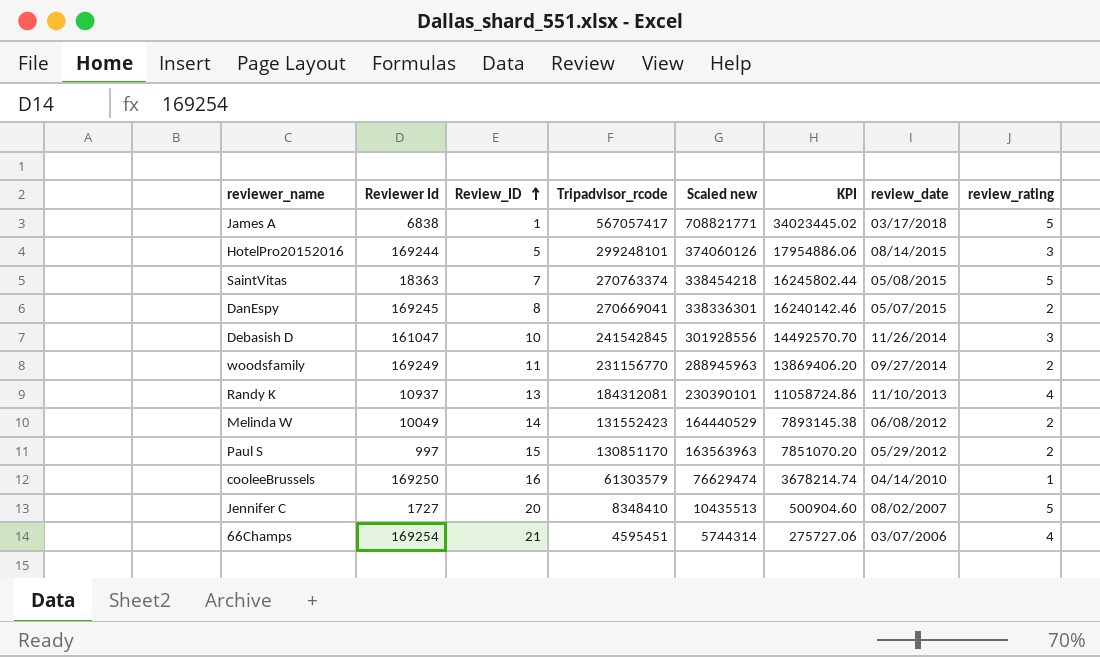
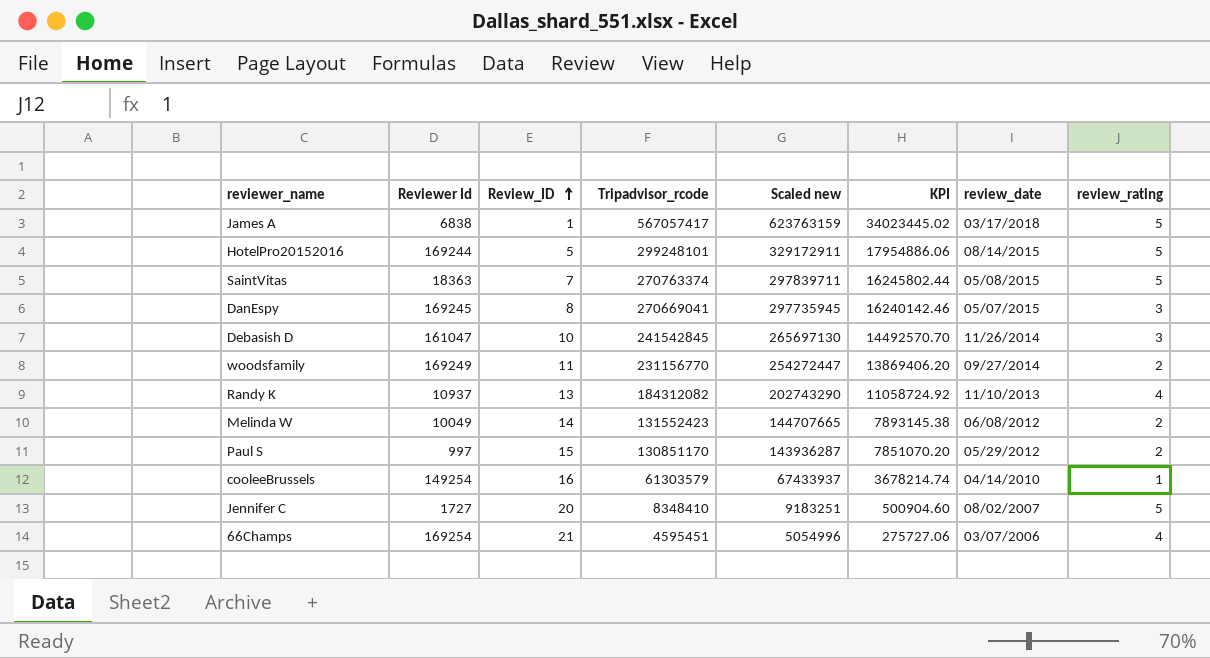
column Scaled new | formula: [Tripadvisor_rcode] * 1.25 -> [Tripadvisor_rcode] * 1.1
HotelPro20152016 | review_rating: 3 -> 5
DanEspy | review_rating: 2 -> 3
Randy K | Tripadvisor_rcode: 184312081 -> 184312082
Randy K | KPI: 11058724.86 -> 11058724.92
cooleeBrussels | Reviewer Id: 169250 -> 149254

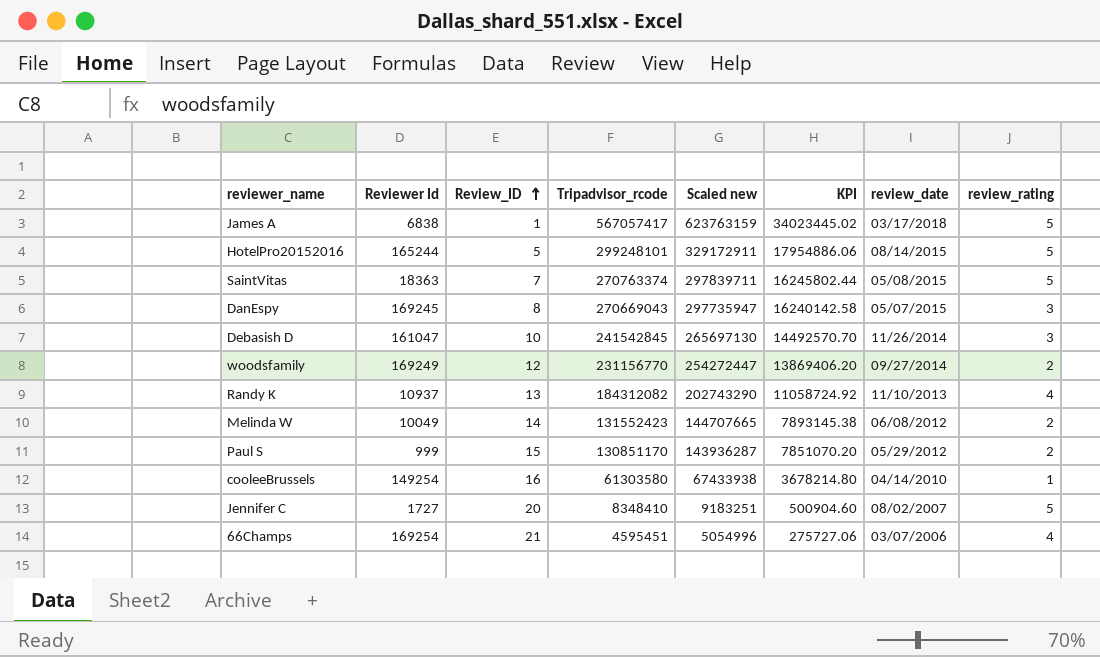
HotelPro20152016 | Reviewer Id: 169244 -> 165244
DanEspy | Tripadvisor_rcode: 270669041 -> 270669043
DanEspy | Scaled new: 297735945 -> 297735947
DanEspy | KPI: 16240142.46 -> 16240142.58
woodsfamily | Review_ID: 11 -> 12
Paul S | Reviewer Id: 997 -> 999
cooleeBrussels | Tripadvisor_rcode: 61303579 -> 61303580
cooleeBrussels | Scaled new: 67433937 -> 67433938
cooleeBrussels | KPI: 3678214.74 -> 3678214.80

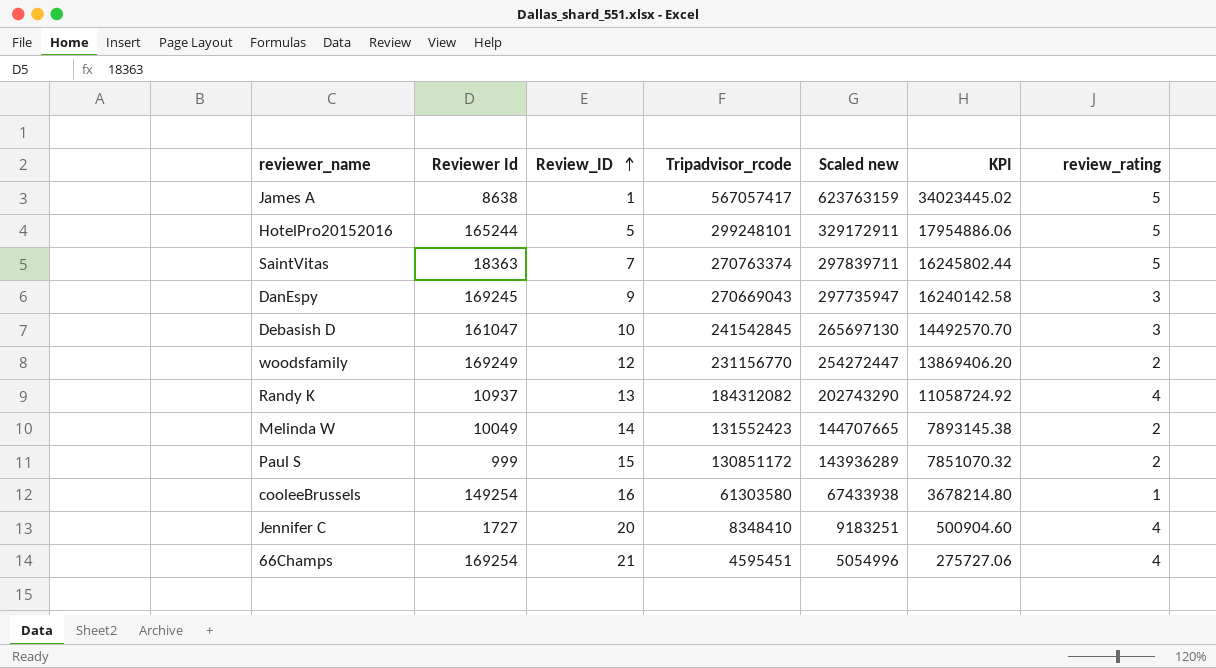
column review_date | position: 7 -> none
James A | Reviewer Id: 6838 -> 8638
DanEspy | Review_ID: 8 -> 9
Paul S | Tripadvisor_rcode: 130851170 -> 130851172
Paul S | Scaled new: 143936287 -> 143936289
Paul S | KPI: 7851070.20 -> 7851070.32
Jennifer C | review_rating: 5 -> 4

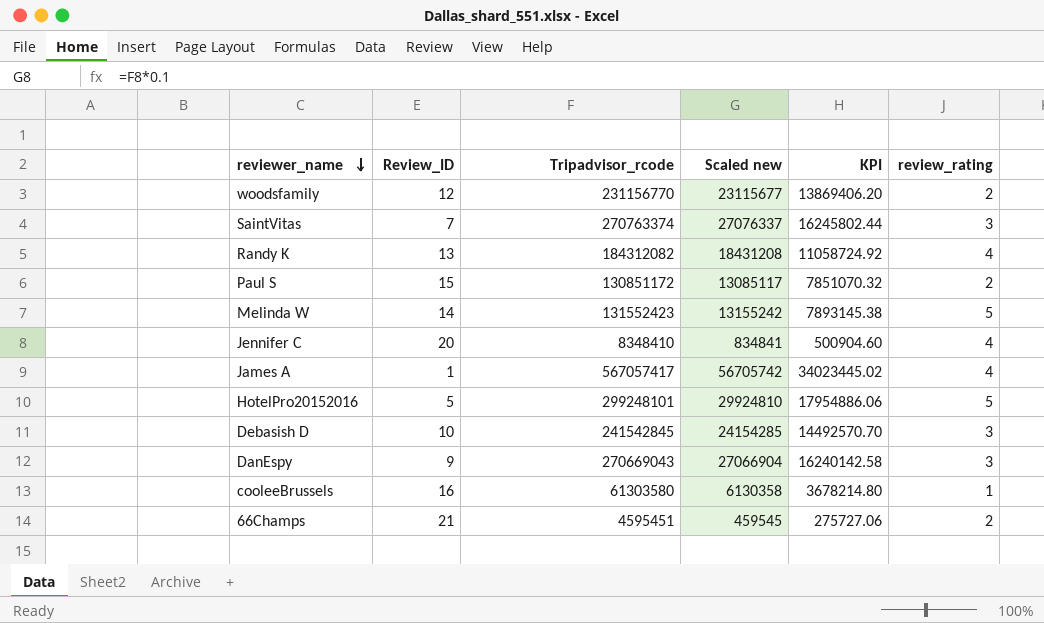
row order: Review_ID ascending -> reviewer_name descending
column Reviewer Id | position: 2 -> none
column Scaled new | formula: [Tripadvisor_rcode] * 1.1 -> [Tripadvisor_rcode] * 0.1
SaintVitas | review_rating: 5 -> 3
Melinda W | review_rating: 2 -> 5
James A | review_rating: 5 -> 4
66Champs | review_rating: 4 -> 2

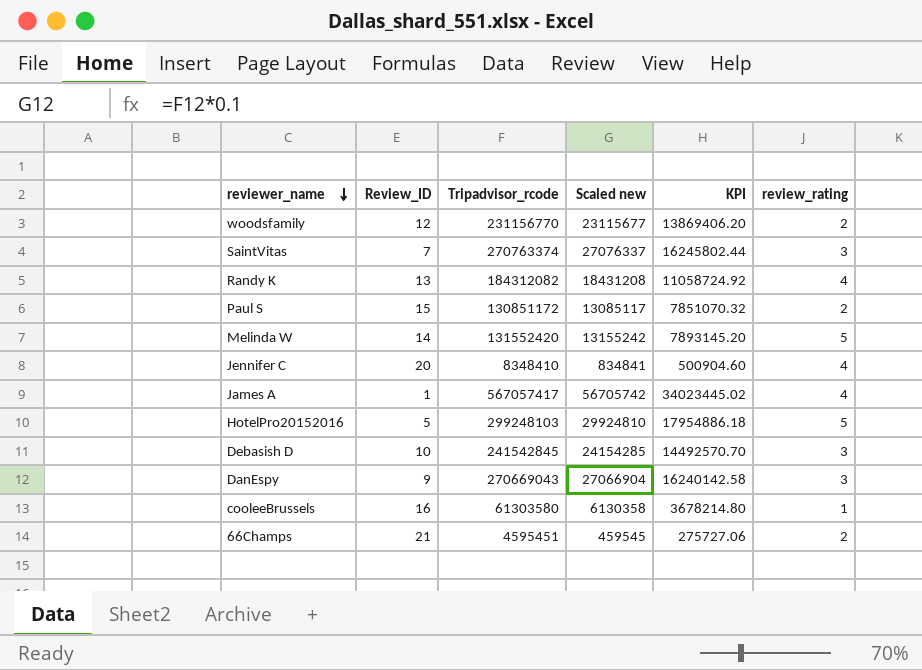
Melinda W | Tripadvisor_rcode: 131552423 -> 131552420
Melinda W | KPI: 7893145.38 -> 7893145.20
HotelPro20152016 | Tripadvisor_rcode: 299248101 -> 299248103
HotelPro20152016 | KPI: 17954886.06 -> 17954886.18

